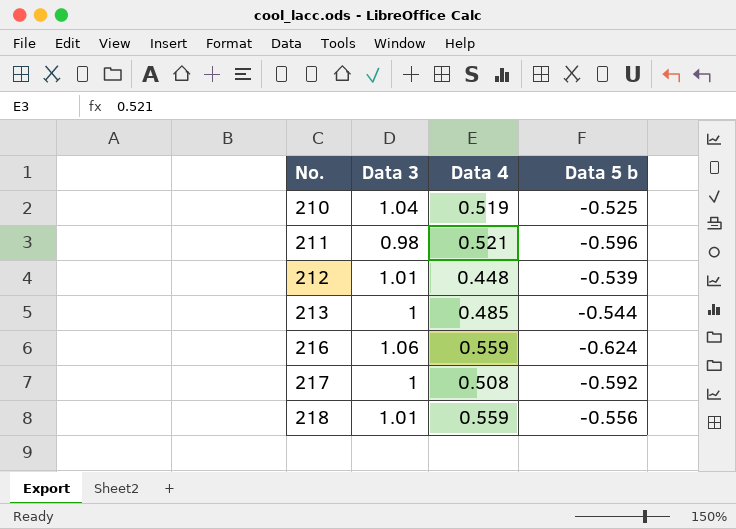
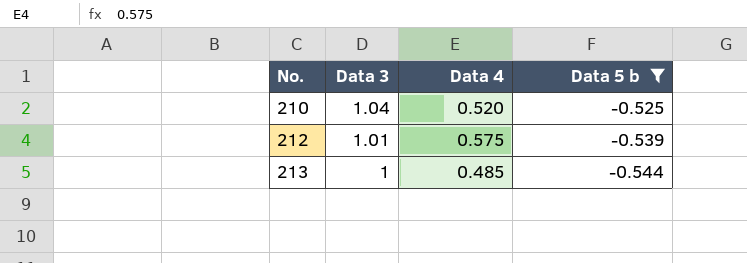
filter: none -> Data 5 b >= -0.544
210 | Data 4: 0.519 -> 0.520
212 | Data 4: 0.448 -> 0.575

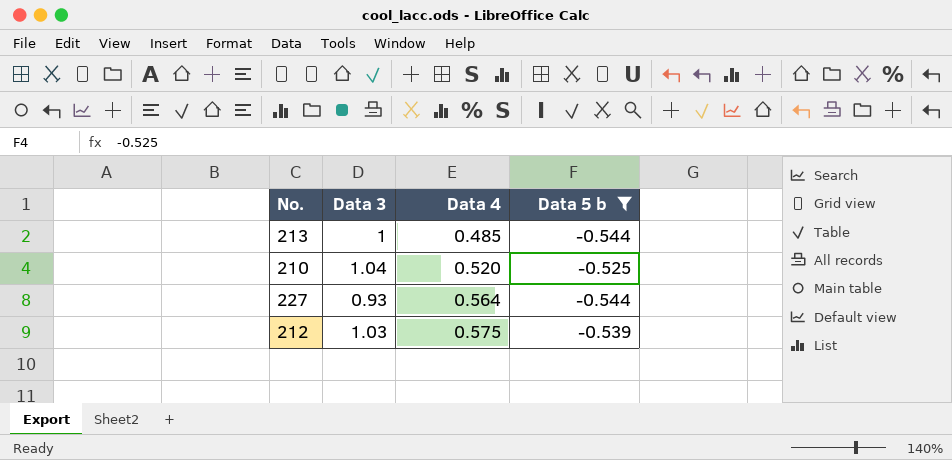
row order: No. ascending -> Data 4 ascending
row 227: none -> 0.93 | 0.564 | -0.544
212 | Data 3: 1.01 -> 1.03

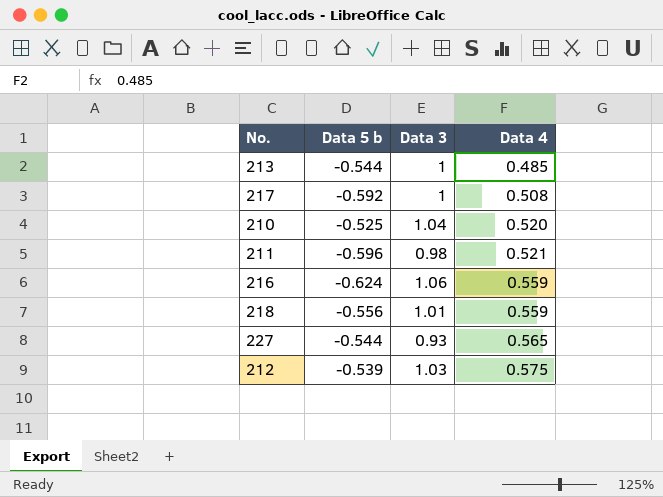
filter: Data 5 b >= -0.544 -> none
column Data 5 b | position: 4 -> 2
227 | Data 4: 0.564 -> 0.565

